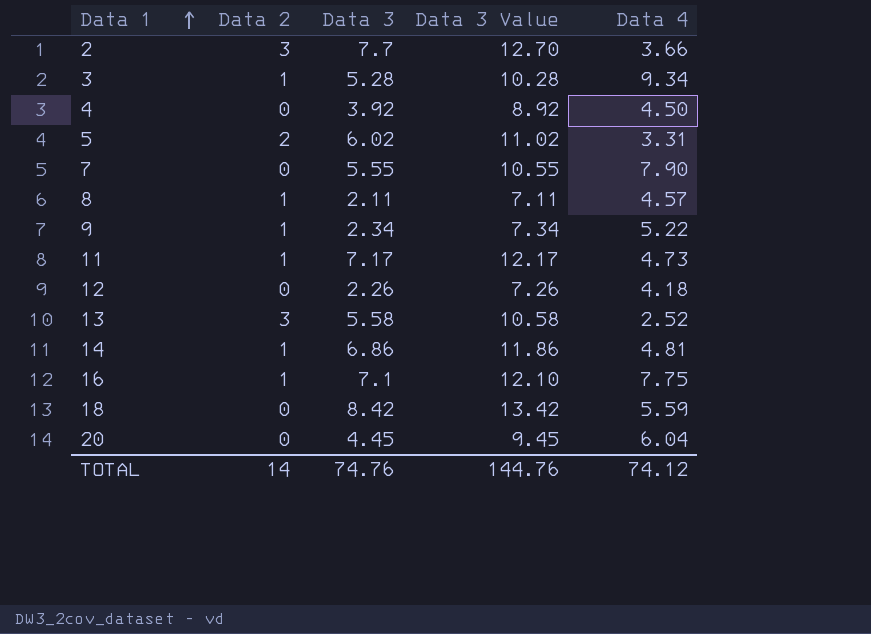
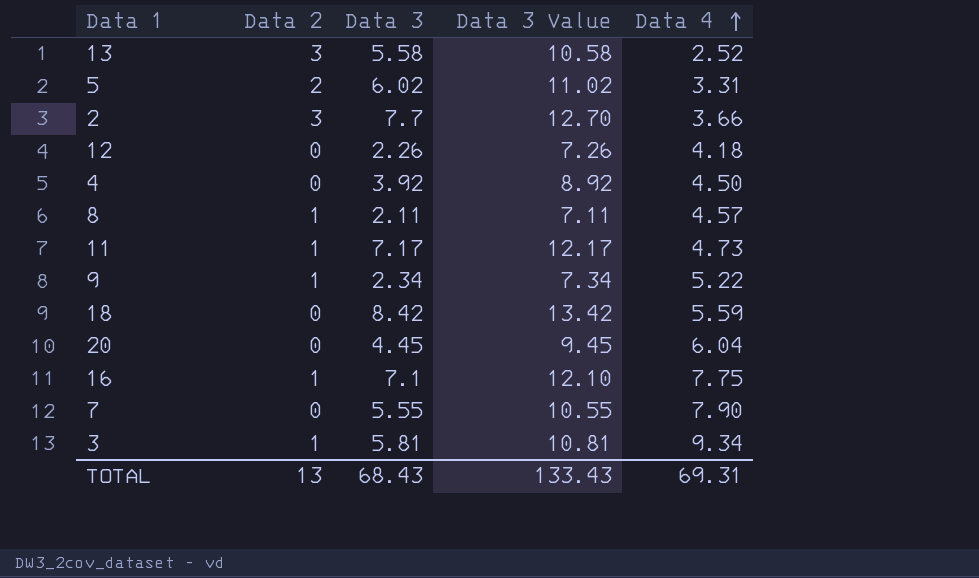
row order: Data 1 ascending -> Data 4 ascending
row 14: 1 | 6.86 | 11.86 | 4.81 -> none
3 | Data 3: 5.28 -> 5.81
3 | Data 3 Value: 10.28 -> 10.81
TOTAL | Data 2: 14 -> 13
TOTAL | Data 3: 74.76 -> 68.43
TOTAL | Data 3 Value: 144.76 -> 133.43
TOTAL | Data 4: 74.12 -> 69.31

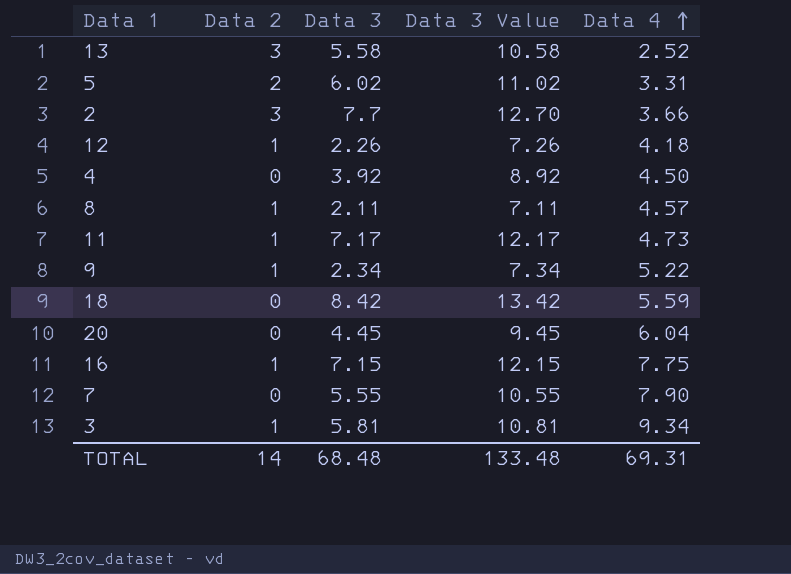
12 | Data 2: 0 -> 1
16 | Data 3: 7.1 -> 7.15
16 | Data 3 Value: 12.10 -> 12.15
TOTAL | Data 2: 13 -> 14
TOTAL | Data 3: 68.43 -> 68.48
TOTAL | Data 3 Value: 133.43 -> 133.48

